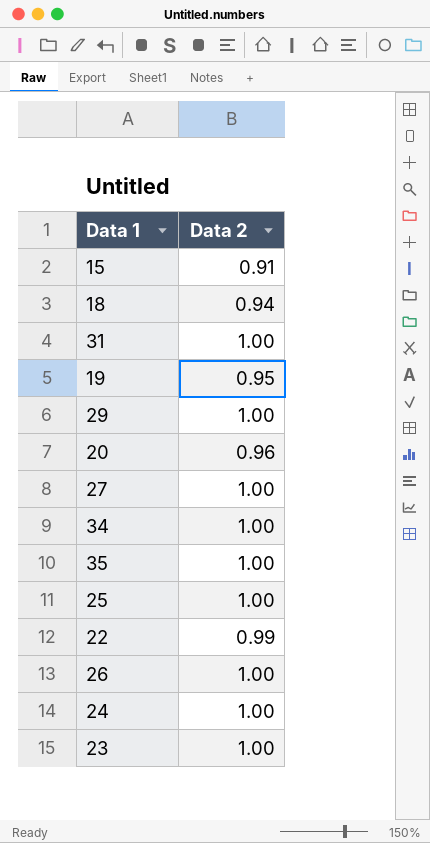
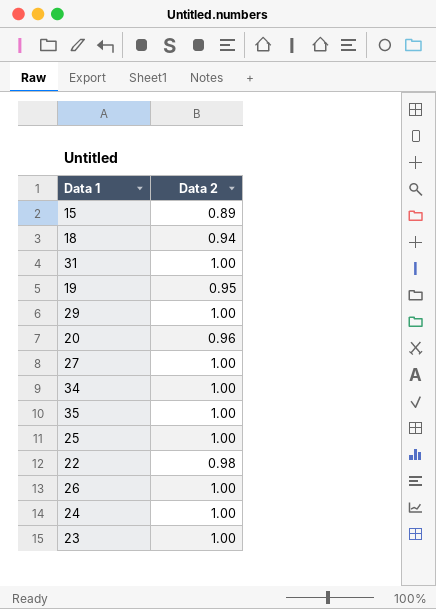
15 | Data 2: 0.91 -> 0.89
22 | Data 2: 0.99 -> 0.98

